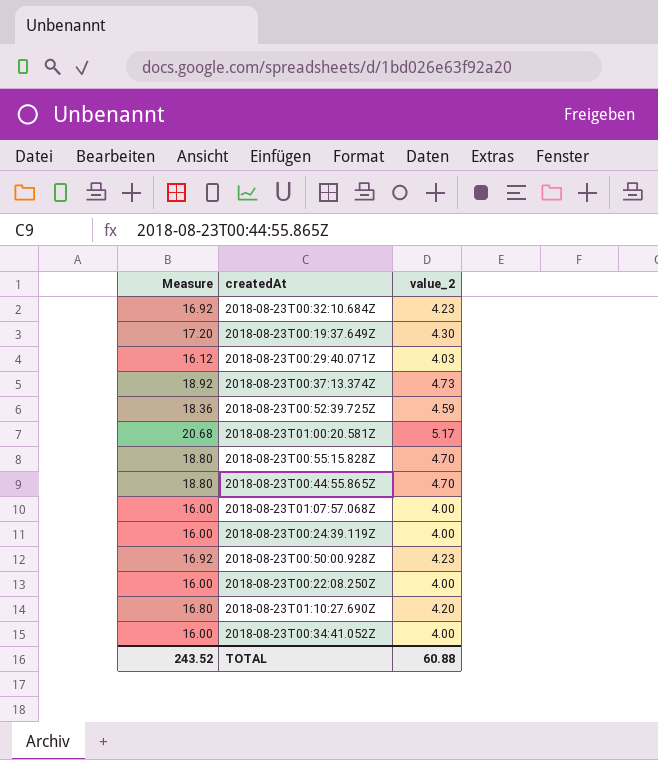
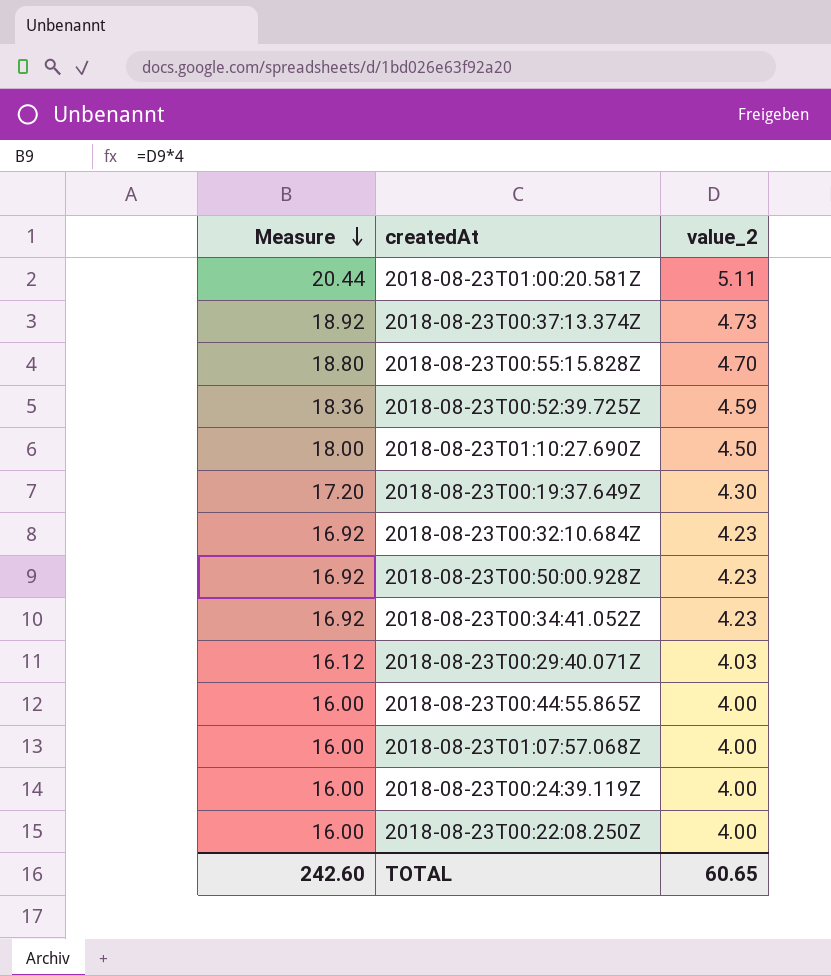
row order: none -> Measure descending
2018-08-23T01:00:20.581Z | Measure: 20.68 -> 20.44
2018-08-23T01:00:20.581Z | value_2: 5.17 -> 5.11
2018-08-23T01:10:27.690Z | Measure: 16.80 -> 18.00
2018-08-23T01:10:27.690Z | value_2: 4.20 -> 4.50
2018-08-23T00:34:41.052Z | Measure: 16.00 -> 16.92
2018-08-23T00:34:41.052Z | value_2: 4.00 -> 4.23
2018-08-23T00:44:55.865Z | Measure: 18.80 -> 16.00
2018-08-23T00:44:55.865Z | value_2: 4.70 -> 4.00
TOTAL | Measure: 243.52 -> 242.60
TOTAL | value_2: 60.88 -> 60.65

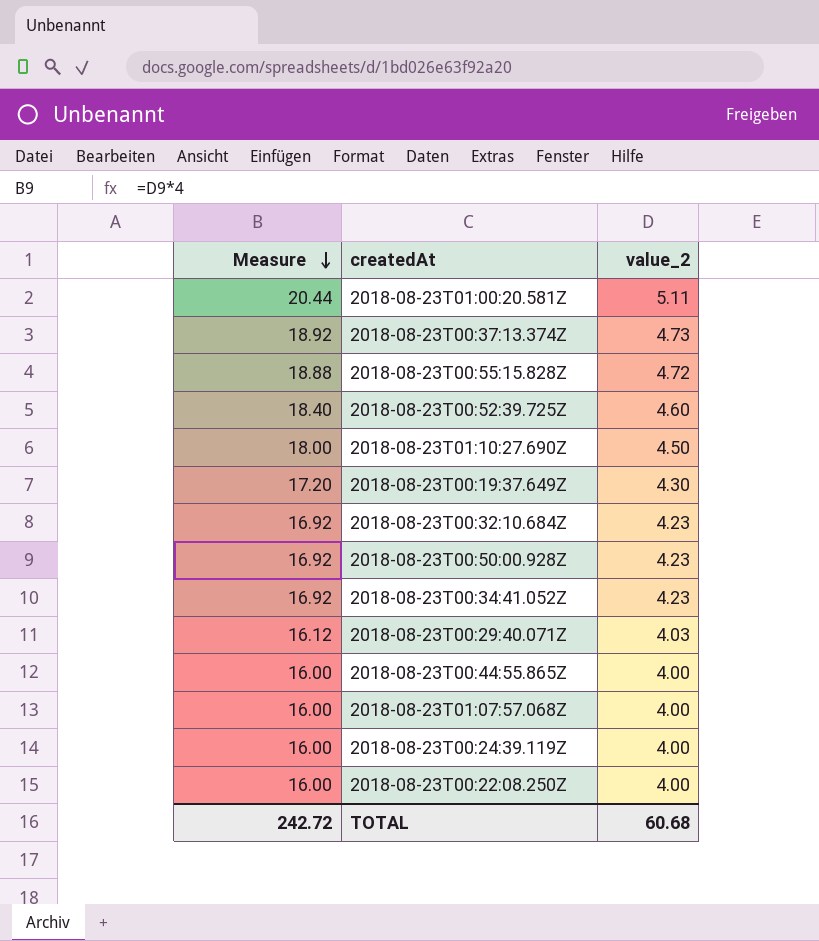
2018-08-23T00:55:15.828Z | Measure: 18.80 -> 18.88
2018-08-23T00:55:15.828Z | value_2: 4.70 -> 4.72
2018-08-23T00:52:39.725Z | Measure: 18.36 -> 18.40
2018-08-23T00:52:39.725Z | value_2: 4.59 -> 4.60
TOTAL | Measure: 242.60 -> 242.72
TOTAL | value_2: 60.65 -> 60.68

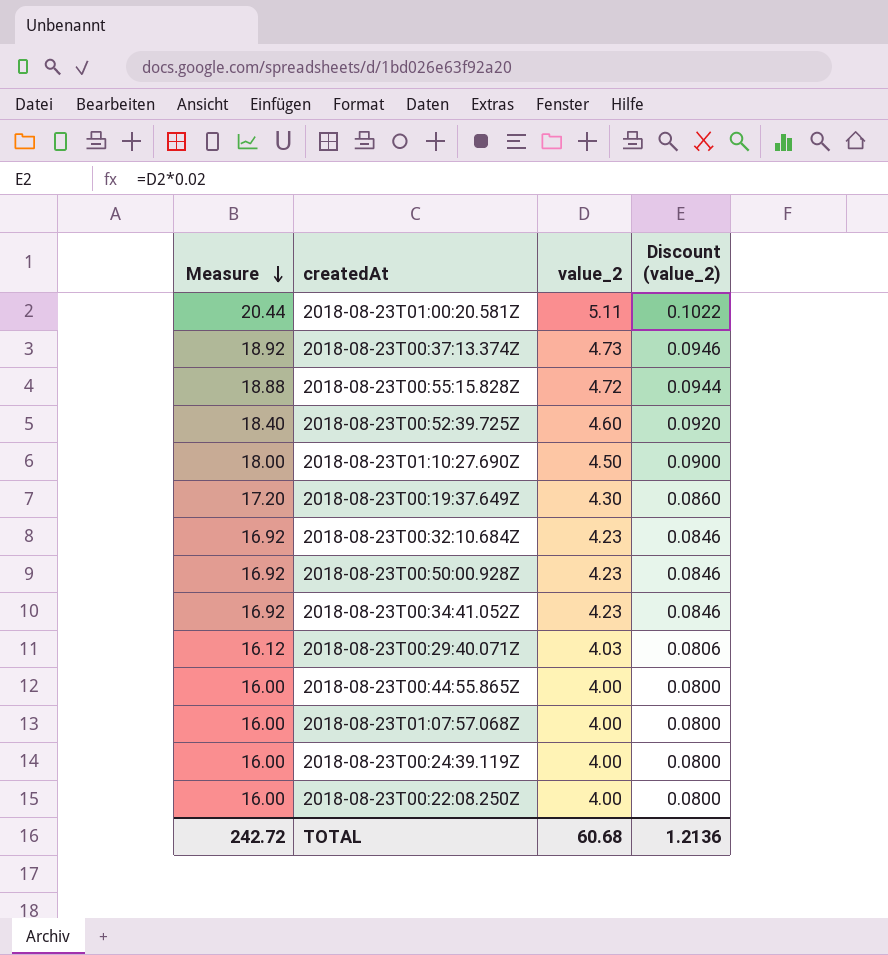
column Discount (value_2) | formula: none -> [value_2] * 0.02

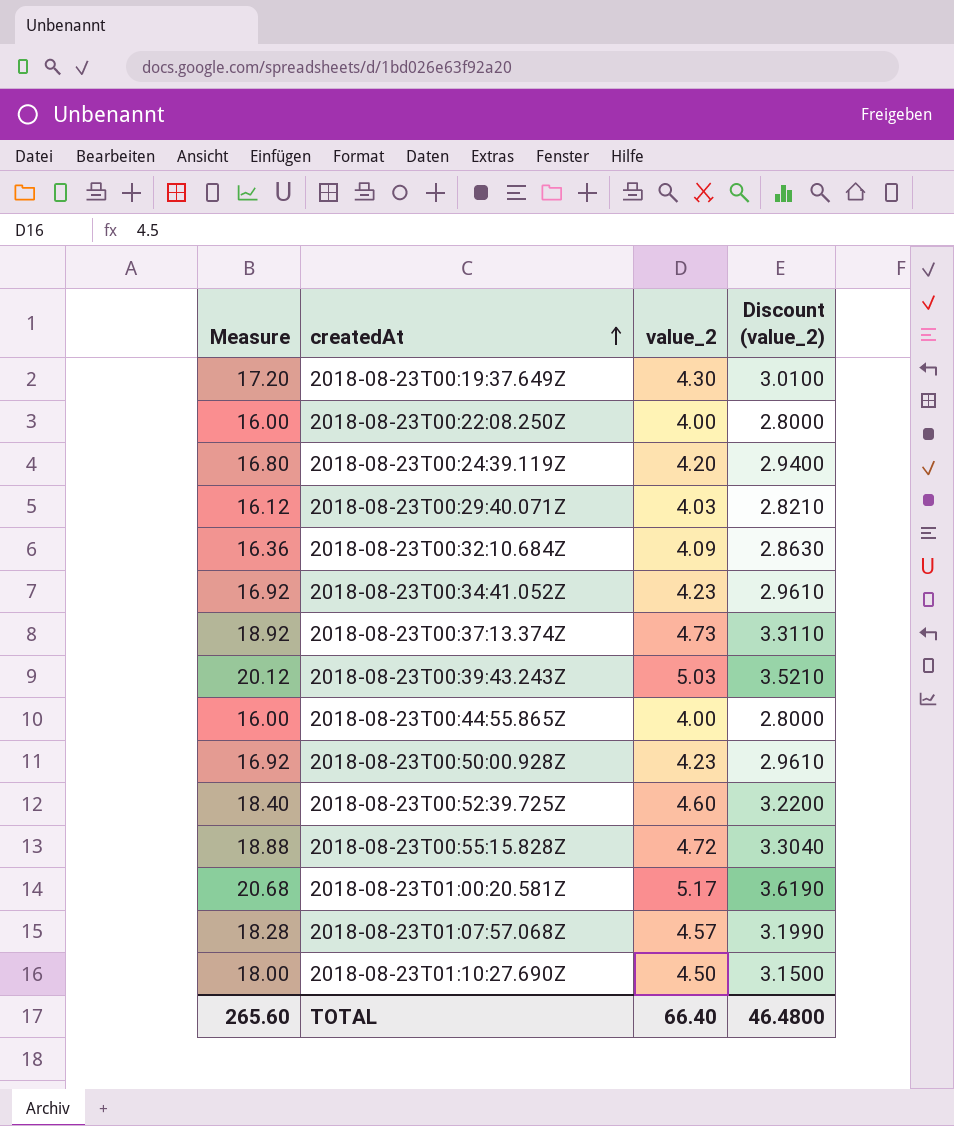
row order: Measure descending -> createdAt ascending
column Discount (value_2) | formula: [value_2] * 0.02 -> [value_2] * 0.7
2018-08-23T00:24:39.119Z | Measure: 16.00 -> 16.80
2018-08-23T00:24:39.119Z | value_2: 4.00 -> 4.20
2018-08-23T00:32:10.684Z | Measure: 16.92 -> 16.36
2018-08-23T00:32:10.684Z | value_2: 4.23 -> 4.09
row 2018-08-23T00:39:43.243Z: none -> 20.12 | 5.03 | 3.5210
2018-08-23T01:00:20.581Z | Measure: 20.44 -> 20.68
2018-08-23T01:00:20.581Z | value_2: 5.11 -> 5.17
2018-08-23T01:07:57.068Z | Measure: 16.00 -> 18.28
2018-08-23T01:07:57.068Z | value_2: 4.00 -> 4.57
TOTAL | Measure: 242.72 -> 265.60
TOTAL | value_2: 60.68 -> 66.40
TOTAL | Discount (value_2): 1.2136 -> 46.4800

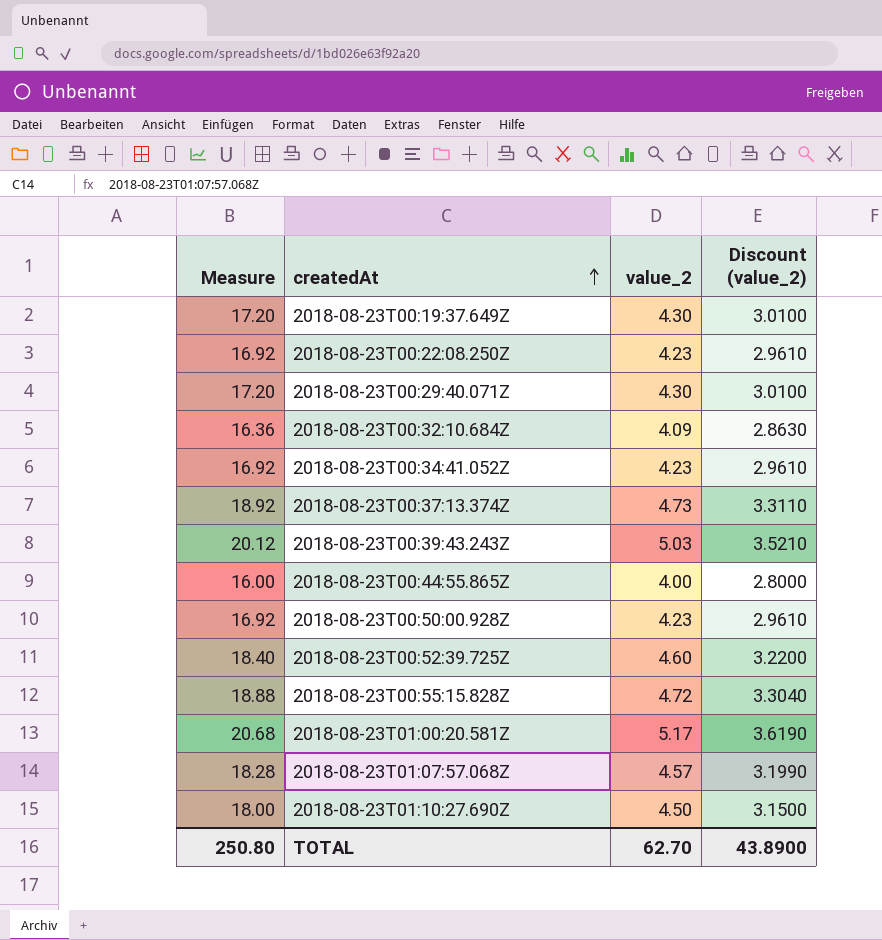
row 2018-08-23T00:24:39.119Z: 16.80 | 4.20 | 2.9400 -> none
2018-08-23T00:22:08.250Z | Measure: 16.00 -> 16.92
2018-08-23T00:22:08.250Z | value_2: 4.00 -> 4.23
2018-08-23T00:22:08.250Z | Discount (value_2): 2.8000 -> 2.9610
2018-08-23T00:29:40.071Z | Measure: 16.12 -> 17.20
2018-08-23T00:29:40.071Z | value_2: 4.03 -> 4.30
2018-08-23T00:29:40.071Z | Discount (value_2): 2.8210 -> 3.0100
TOTAL | Measure: 265.60 -> 250.80
TOTAL | value_2: 66.40 -> 62.70
TOTAL | Discount (value_2): 46.4800 -> 43.8900

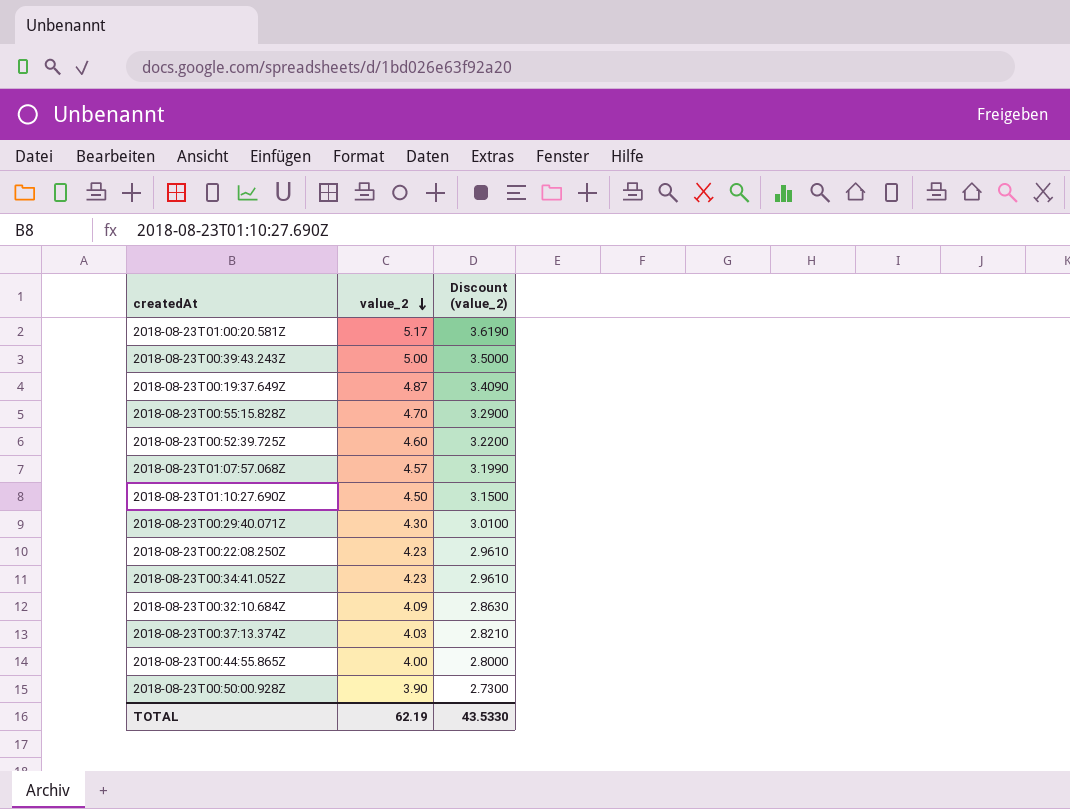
row order: createdAt ascending -> value_2 descending
column Measure | formula: [value_2] * 4 -> none
2018-08-23T00:39:43.243Z | value_2: 5.03 -> 5.00
2018-08-23T00:39:43.243Z | Discount (value_2): 3.5210 -> 3.5000
2018-08-23T00:19:37.649Z | value_2: 4.30 -> 4.87
2018-08-23T00:19:37.649Z | Discount (value_2): 3.0100 -> 3.4090
2018-08-23T00:55:15.828Z | value_2: 4.72 -> 4.70
2018-08-23T00:55:15.828Z | Discount (value_2): 3.3040 -> 3.2900
2018-08-23T00:37:13.374Z | value_2: 4.73 -> 4.03
2018-08-23T00:37:13.374Z | Discount (value_2): 3.3110 -> 2.8210
2018-08-23T00:50:00.928Z | value_2: 4.23 -> 3.90
2018-08-23T00:50:00.928Z | Discount (value_2): 2.9610 -> 2.7300
TOTAL | value_2: 62.70 -> 62.19
TOTAL | Discount (value_2): 43.8900 -> 43.5330

